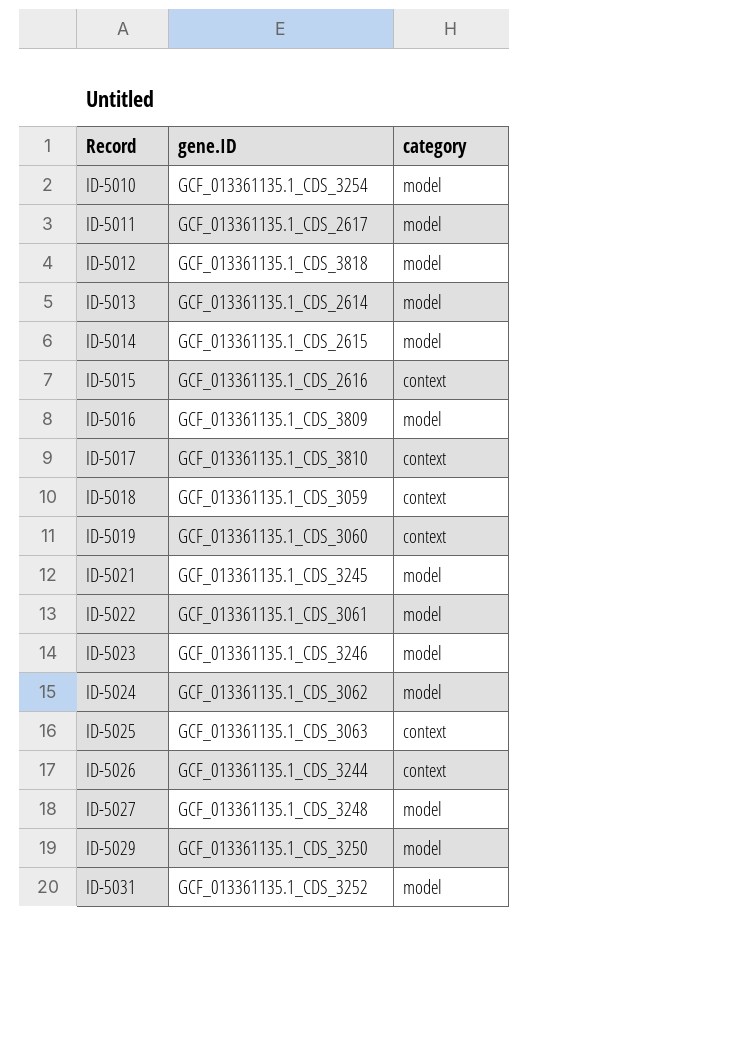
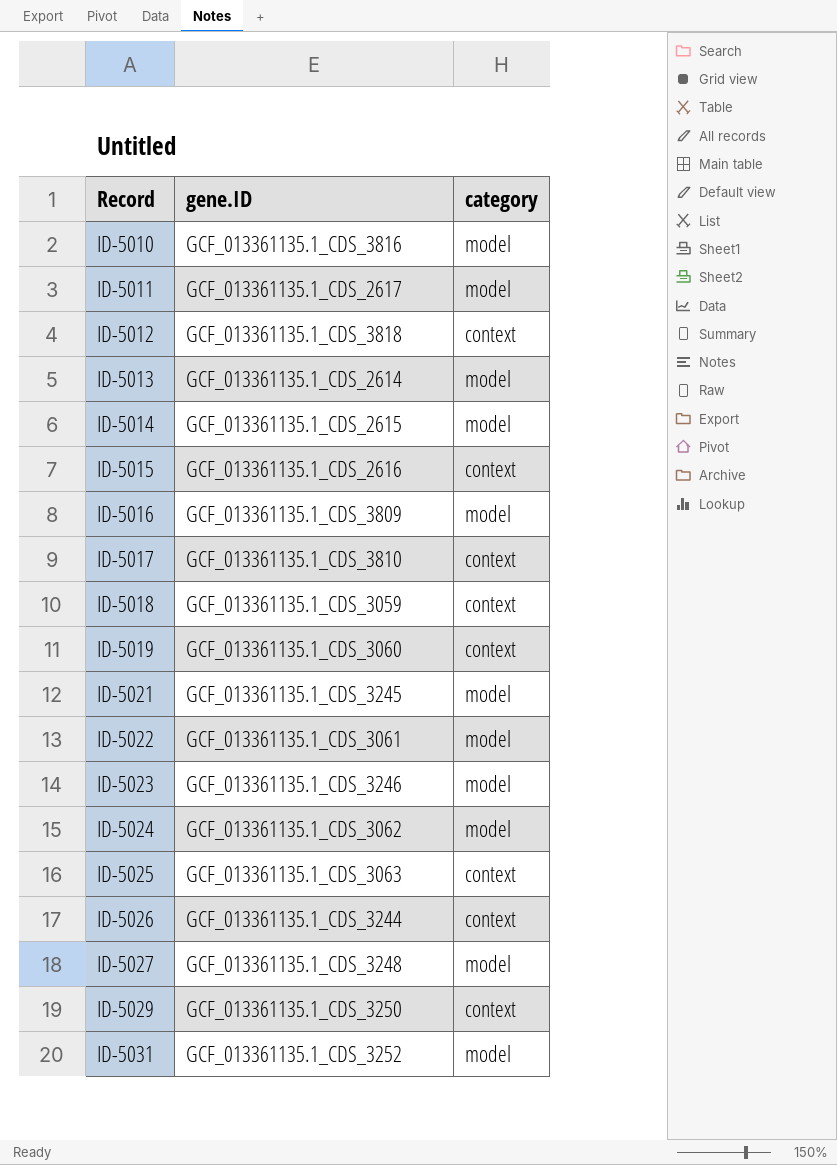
ID-5010 | gene.ID: GCF_013361135.1_CDS_3254 -> GCF_013361135.1_CDS_3816
ID-5012 | category: model -> context
ID-5029 | category: model -> context

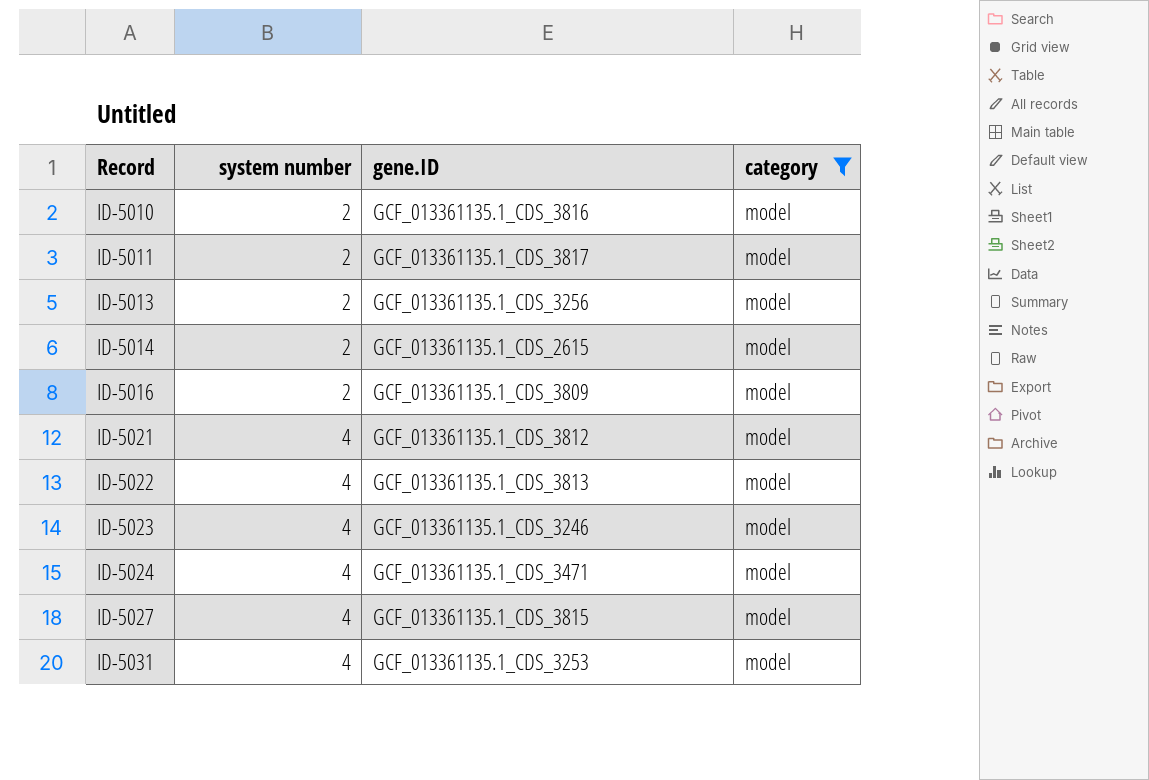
filter: none -> category = model
column system number | position: none -> 2
ID-5011 | gene.ID: GCF_013361135.1_CDS_2617 -> GCF_013361135.1_CDS_3817
ID-5013 | gene.ID: GCF_013361135.1_CDS_2614 -> GCF_013361135.1_CDS_3256
ID-5021 | gene.ID: GCF_013361135.1_CDS_3245 -> GCF_013361135.1_CDS_3812
ID-5022 | gene.ID: GCF_013361135.1_CDS_3061 -> GCF_013361135.1_CDS_3813
ID-5024 | gene.ID: GCF_013361135.1_CDS_3062 -> GCF_013361135.1_CDS_3471
ID-5027 | gene.ID: GCF_013361135.1_CDS_3248 -> GCF_013361135.1_CDS_3815
ID-5031 | gene.ID: GCF_013361135.1_CDS_3252 -> GCF_013361135.1_CDS_3253

